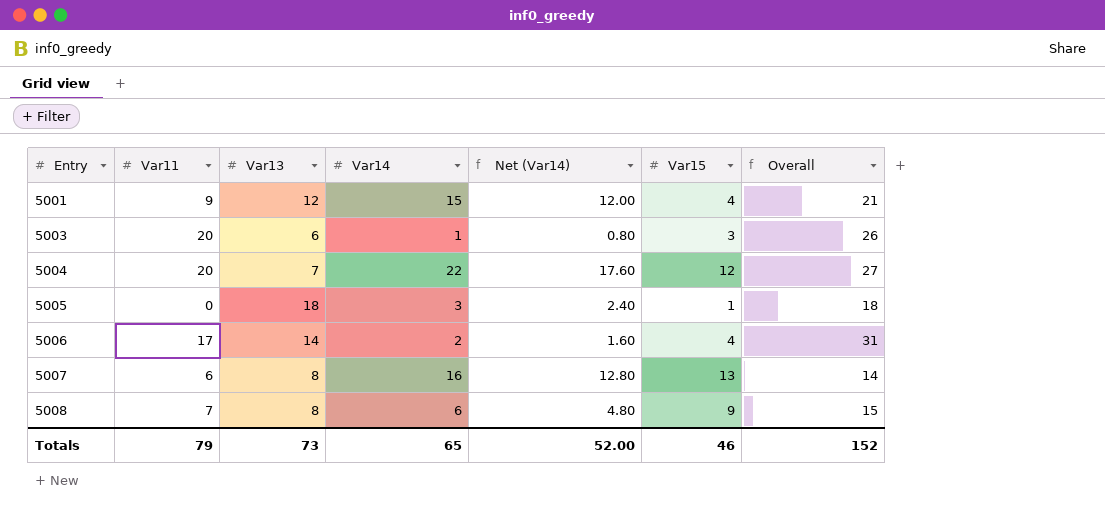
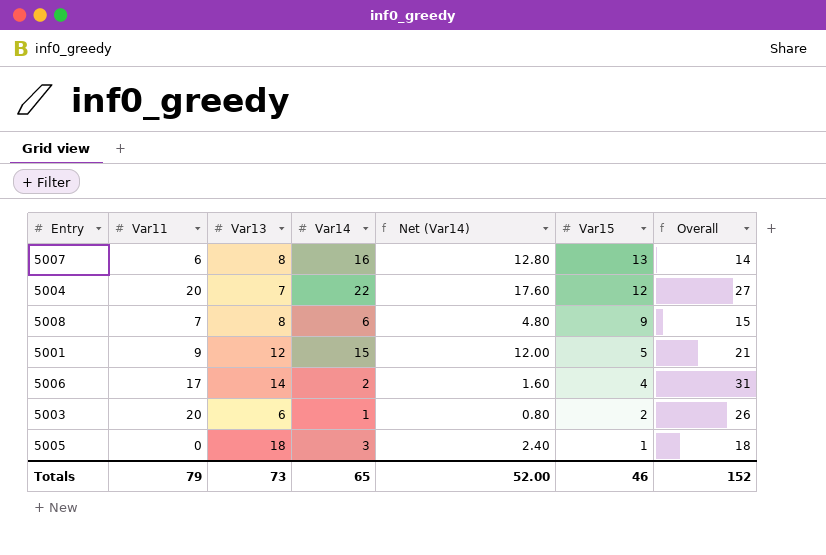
row order: Entry ascending -> Var15 descending
5001 | Var15: 4 -> 5
5003 | Var15: 3 -> 2

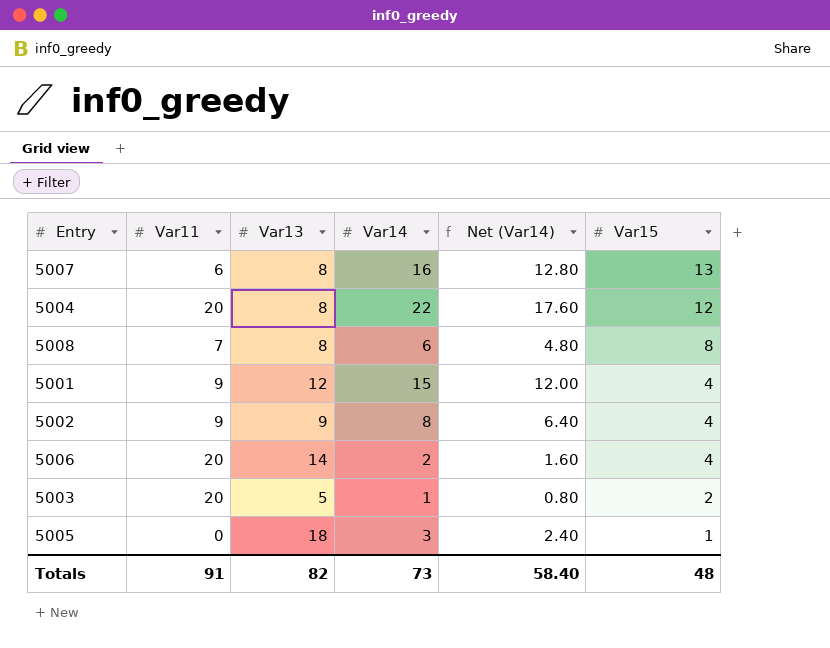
column Overall | formula: [Var11] + [Var13] -> none
5004 | Var13: 7 -> 8
5008 | Var15: 9 -> 8
5001 | Var15: 5 -> 4
row 5002: none -> 9 | 9 | 8 | 6.40 | 4
5006 | Var11: 17 -> 20
5003 | Var13: 6 -> 5
Totals | Var11: 79 -> 91
Totals | Var13: 73 -> 82
Totals | Var14: 65 -> 73
Totals | Net (Var14): 52.00 -> 58.40
Totals | Var15: 46 -> 48

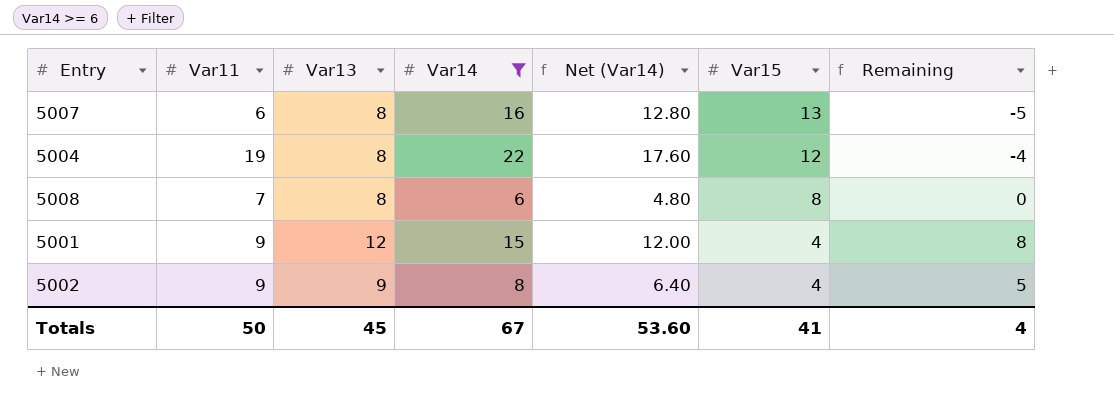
filter: none -> Var14 >= 6
column Remaining | formula: none -> [Var13] - [Var15]
5004 | Var11: 20 -> 19
Totals | Var11: 91 -> 50
Totals | Var13: 82 -> 45
Totals | Var14: 73 -> 67
Totals | Net (Var14): 58.40 -> 53.60
Totals | Var15: 48 -> 41

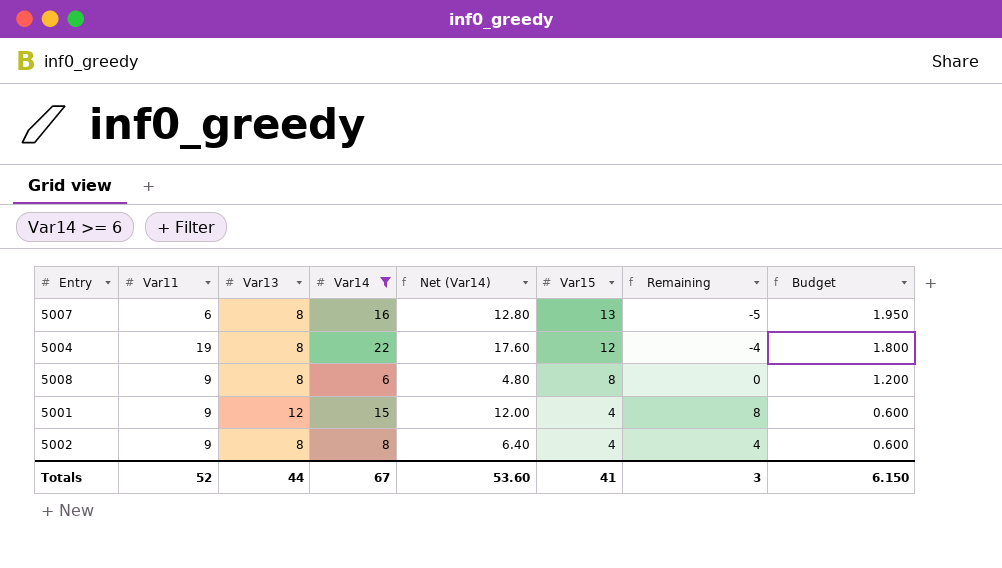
column Budget | formula: none -> [Var15] * 0.15
5008 | Var11: 7 -> 9
5002 | Var13: 9 -> 8
5002 | Remaining: 5 -> 4
Totals | Var11: 50 -> 52
Totals | Var13: 45 -> 44
Totals | Remaining: 4 -> 3

